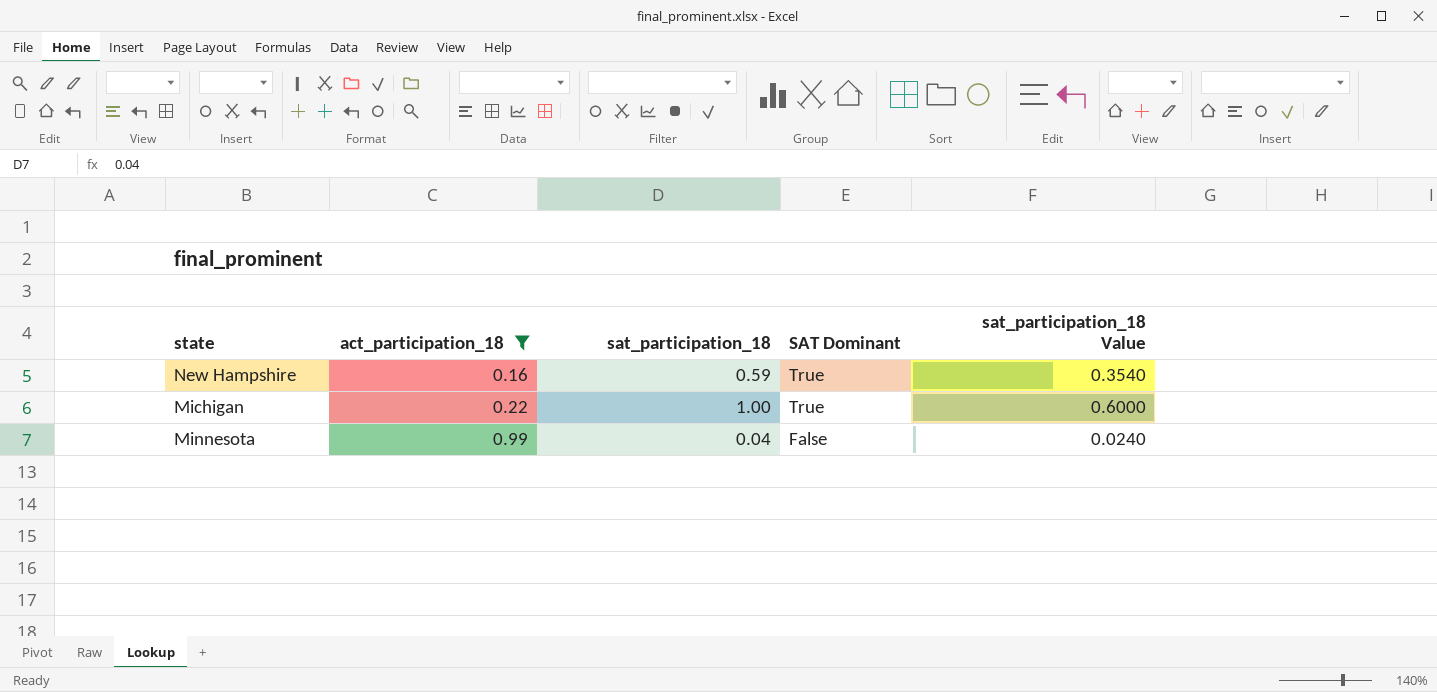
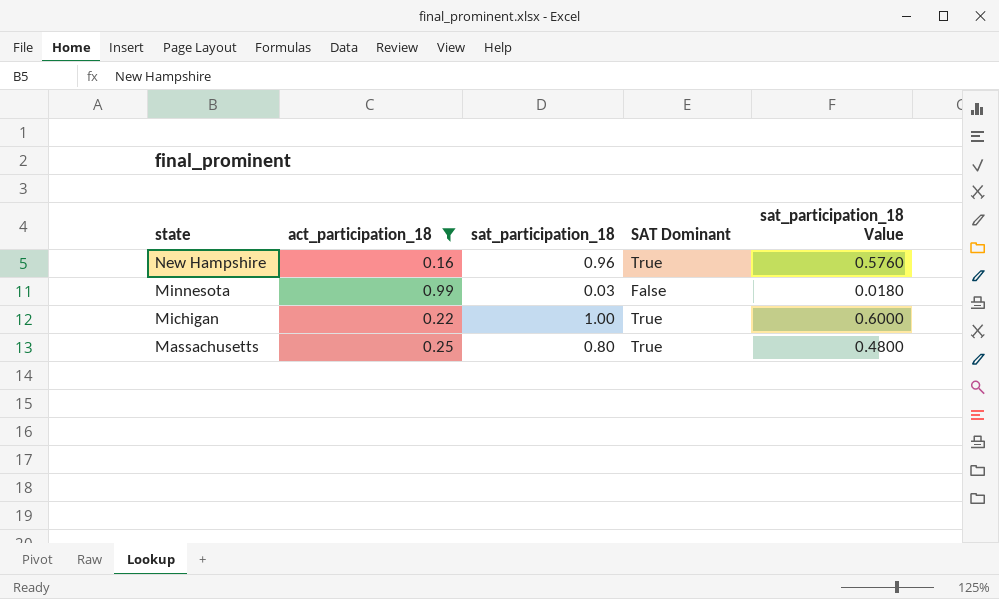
row order: act_participation_18 ascending -> state descending
New Hampshire | sat_participation_18: 0.59 -> 0.96
New Hampshire | sat_participation_18 Value: 0.3540 -> 0.5760
Minnesota | sat_participation_18: 0.04 -> 0.03
Minnesota | sat_participation_18 Value: 0.0240 -> 0.0180
row Massachusetts: none -> 0.25 | 0.80 | True | 0.4800

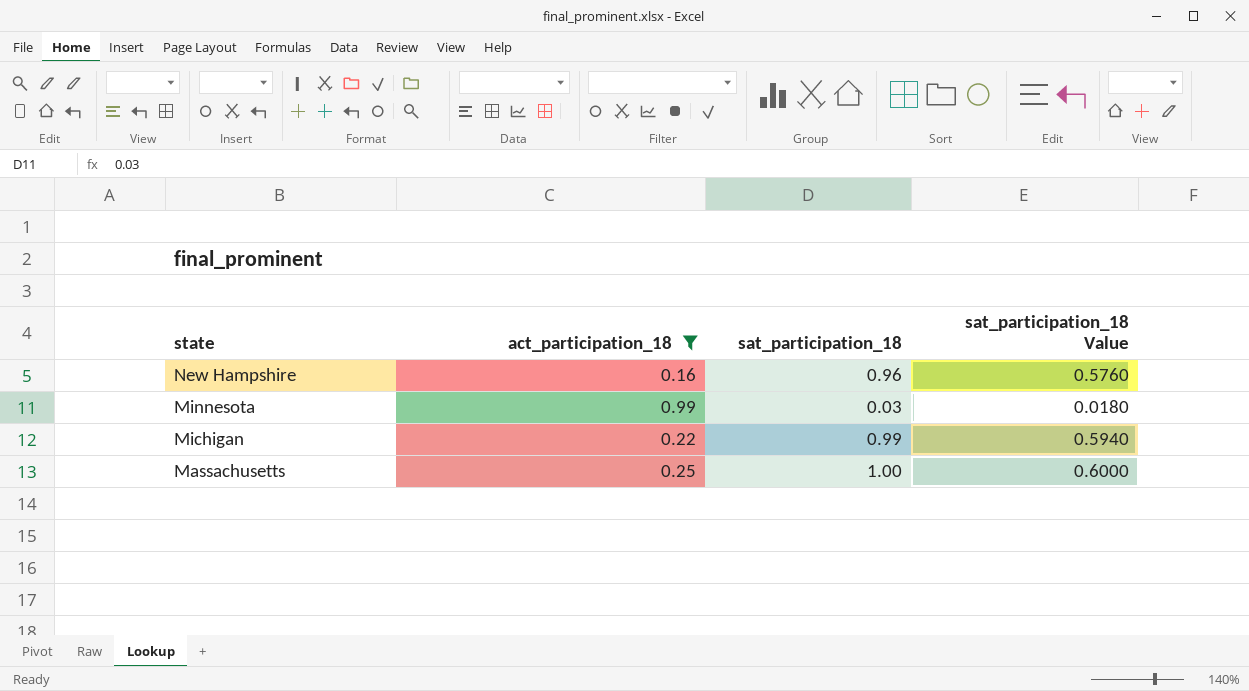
column SAT Dominant | position: 4 -> none
Michigan | sat_participation_18: 1.00 -> 0.99
Michigan | sat_participation_18 Value: 0.6000 -> 0.5940
Massachusetts | sat_participation_18: 0.80 -> 1.00
Massachusetts | sat_participation_18 Value: 0.4800 -> 0.6000

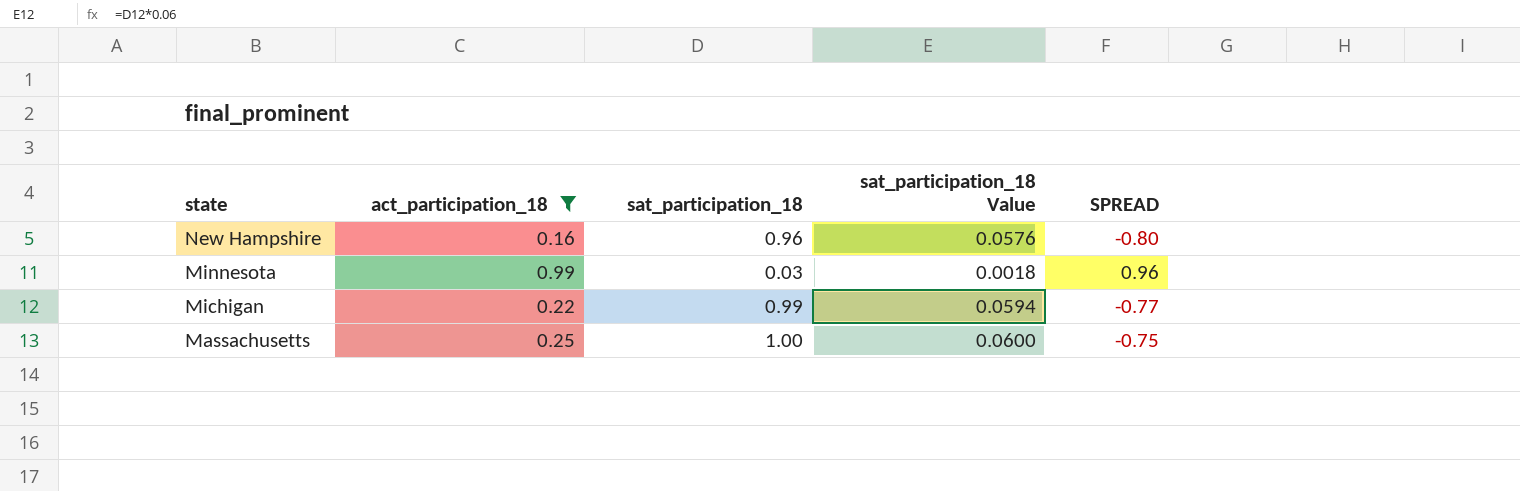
column sat_participation_18 Value | formula: [sat_participation_18] * 0.6 -> [sat_participation_18] * 0.06
column SPREAD | formula: none -> [act_participation_18] - [sat_participation_18]

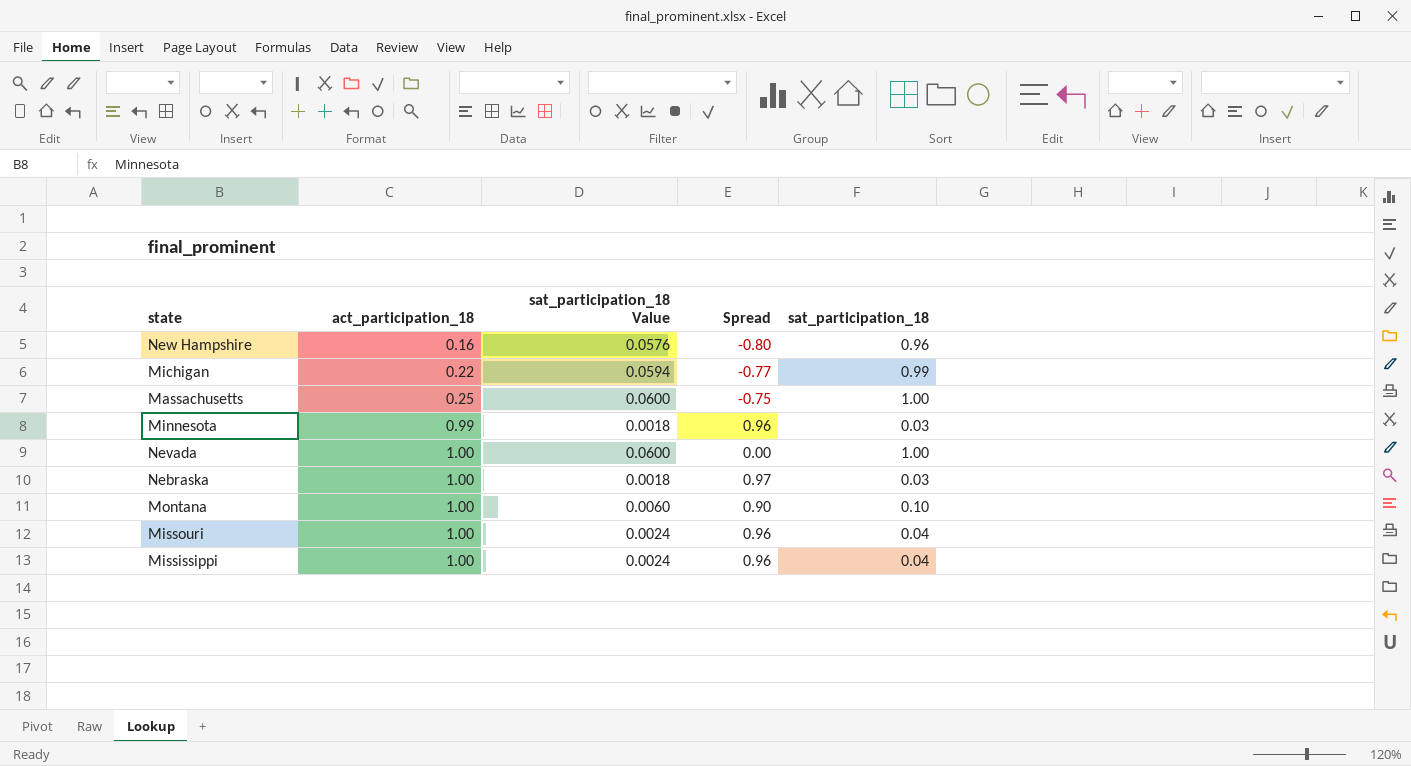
filter: act_participation_18 != 1.00 -> none
row order: state descending -> act_participation_18 ascending
column name: SPREAD -> Spread
column sat_participation_18 | position: 3 -> 5

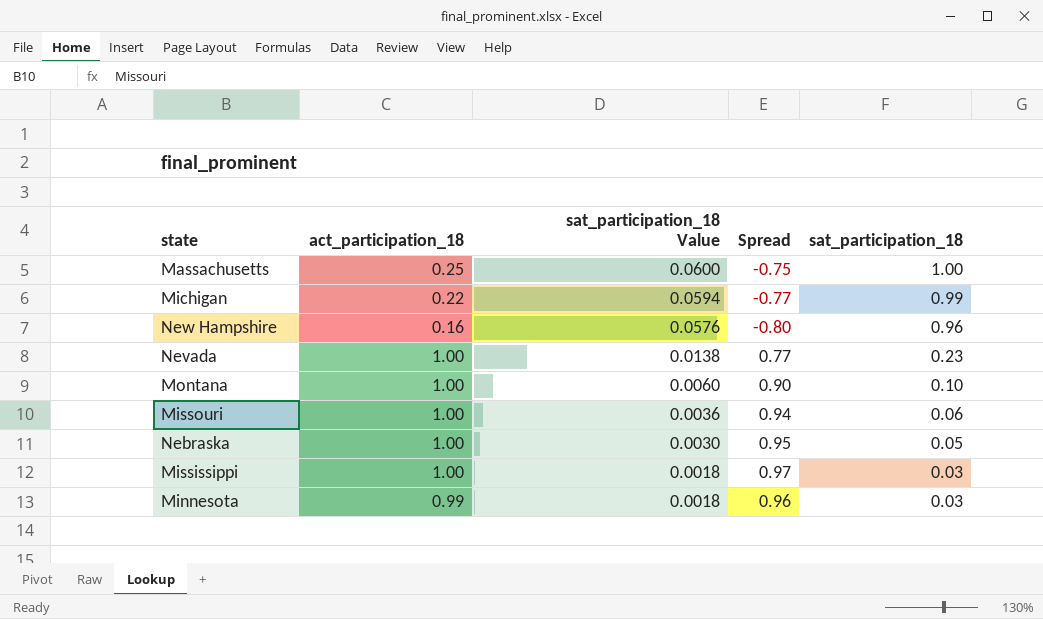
row order: act_participation_18 ascending -> sat_participation_18 Value descending
Nevada | sat_participation_18 Value: 0.0600 -> 0.0138
Nevada | Spread: 0.00 -> 0.77
Nevada | sat_participation_18: 1.00 -> 0.23
Missouri | sat_participation_18 Value: 0.0024 -> 0.0036
Missouri | Spread: 0.96 -> 0.94
Missouri | sat_participation_18: 0.04 -> 0.06
Nebraska | sat_participation_18 Value: 0.0018 -> 0.0030
Nebraska | Spread: 0.97 -> 0.95
Nebraska | sat_participation_18: 0.03 -> 0.05
Mississippi | sat_participation_18 Value: 0.0024 -> 0.0018
Mississippi | Spread: 0.96 -> 0.97
Mississippi | sat_participation_18: 0.04 -> 0.03

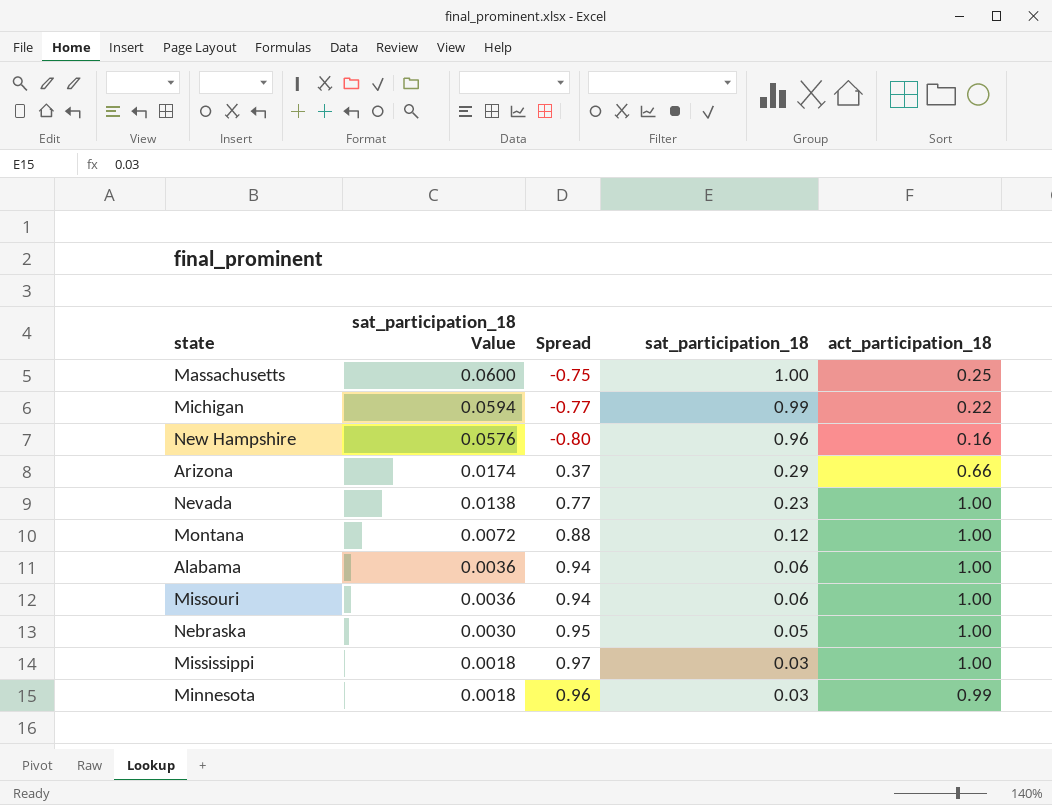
column act_participation_18 | position: 2 -> 5
row Arizona: none -> 0.0174 | 0.37 | 0.29 | 0.66
Montana | sat_participation_18 Value: 0.0060 -> 0.0072
Montana | Spread: 0.90 -> 0.88
Montana | sat_participation_18: 0.10 -> 0.12
row Alabama: none -> 0.0036 | 0.94 | 0.06 | 1.00

